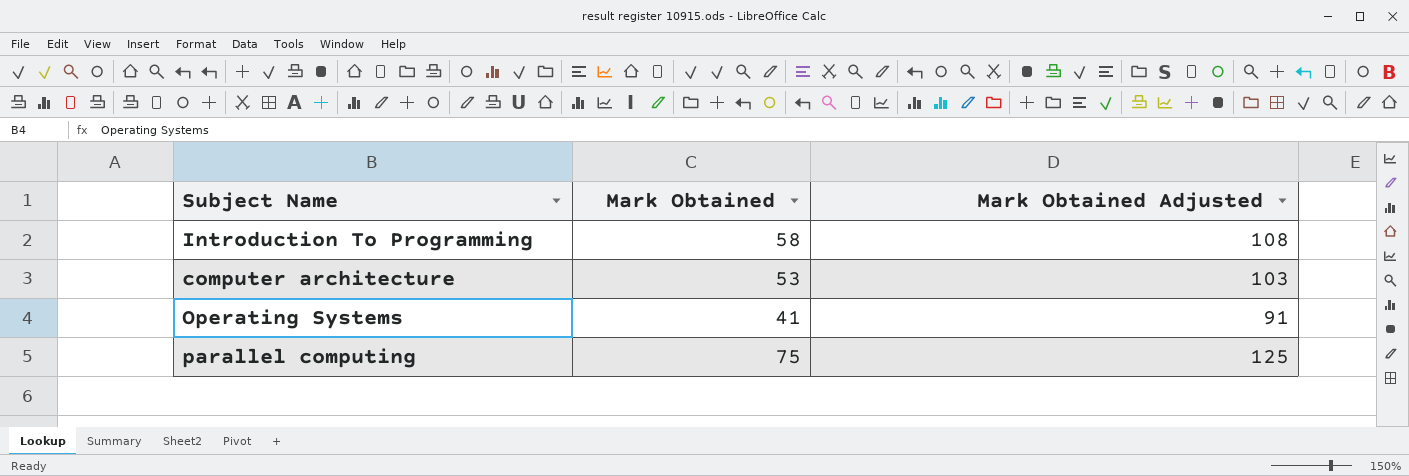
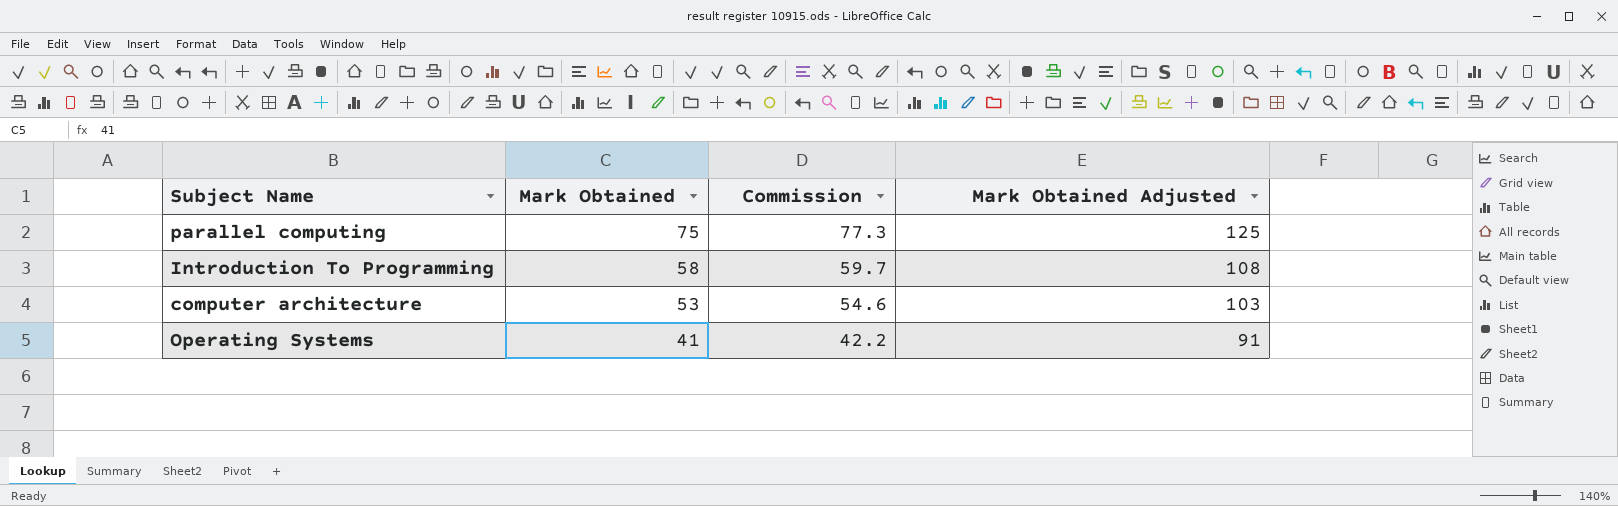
row order: none -> Mark Obtained descending
column Commission | formula: none -> [Mark Obtained] * 1.03

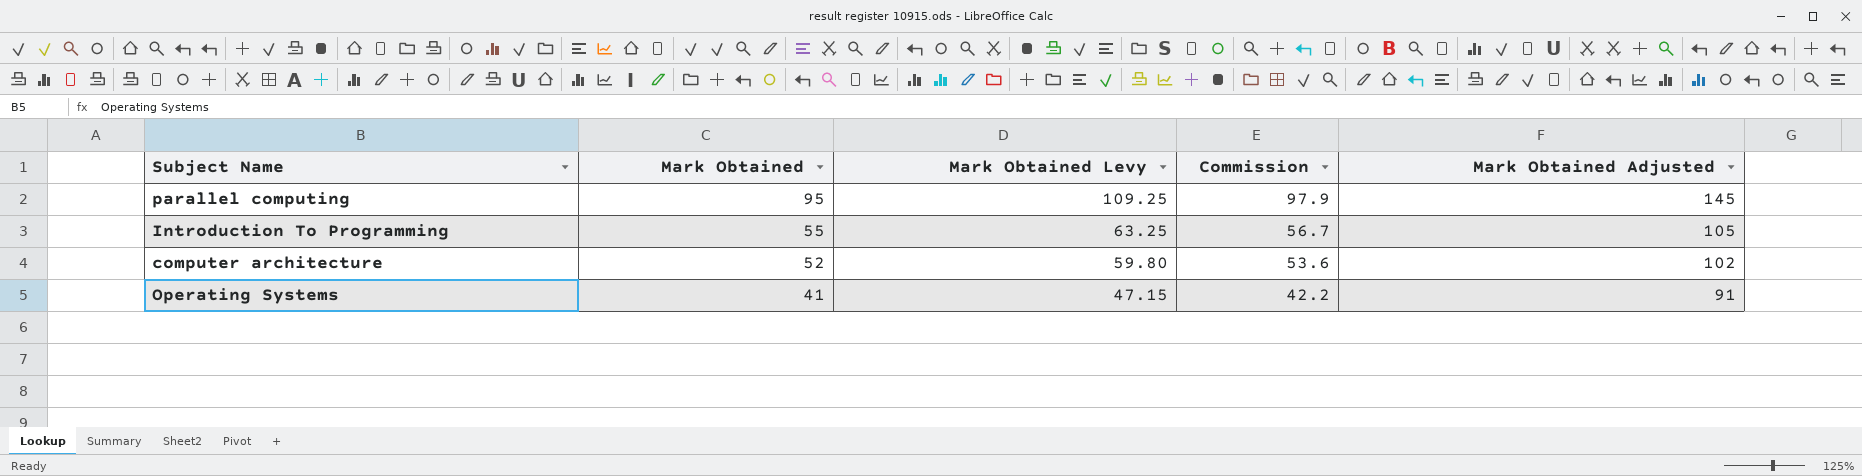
column Mark Obtained Levy | formula: none -> [Mark Obtained] * 1.15
parallel computing | Mark Obtained: 75 -> 95
parallel computing | Commission: 77.3 -> 97.9
parallel computing | Mark Obtained Adjusted: 125 -> 145
Introduction To Programming | Mark Obtained: 58 -> 55
Introduction To Programming | Commission: 59.7 -> 56.7
Introduction To Programming | Mark Obtained Adjusted: 108 -> 105
computer architecture | Mark Obtained: 53 -> 52
computer architecture | Commission: 54.6 -> 53.6
computer architecture | Mark Obtained Adjusted: 103 -> 102

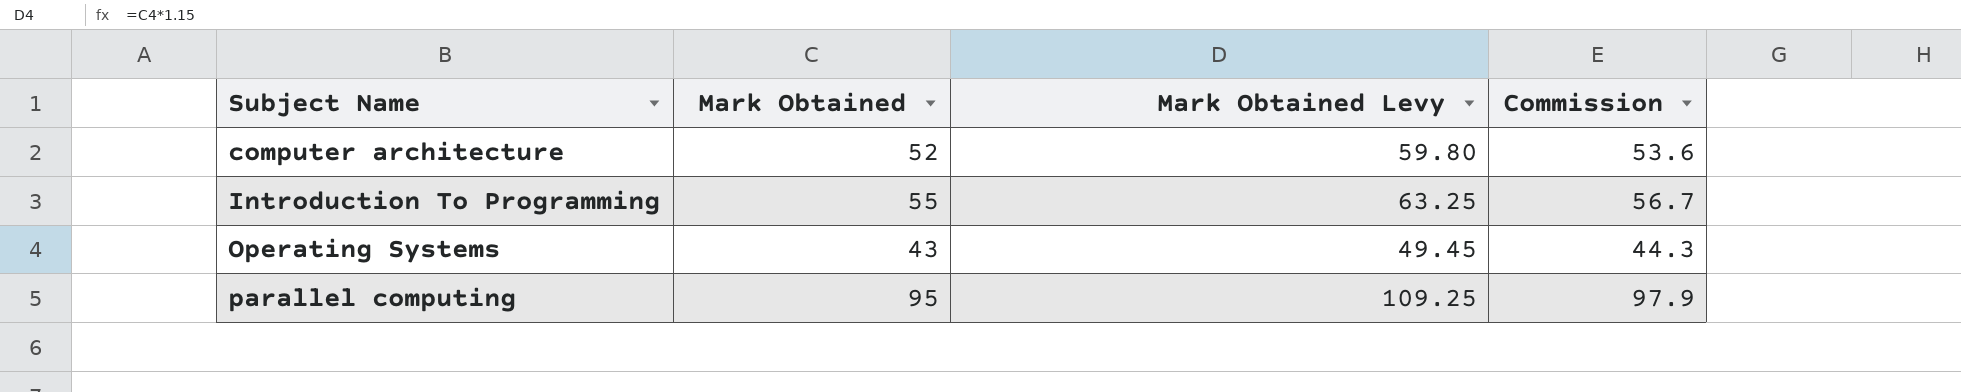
row order: Mark Obtained descending -> Subject Name ascending
column Mark Obtained Adjusted | formula: [Mark Obtained] + 50 -> none
Operating Systems | Mark Obtained: 41 -> 43
Operating Systems | Mark Obtained Levy: 47.15 -> 49.45
Operating Systems | Commission: 42.2 -> 44.3

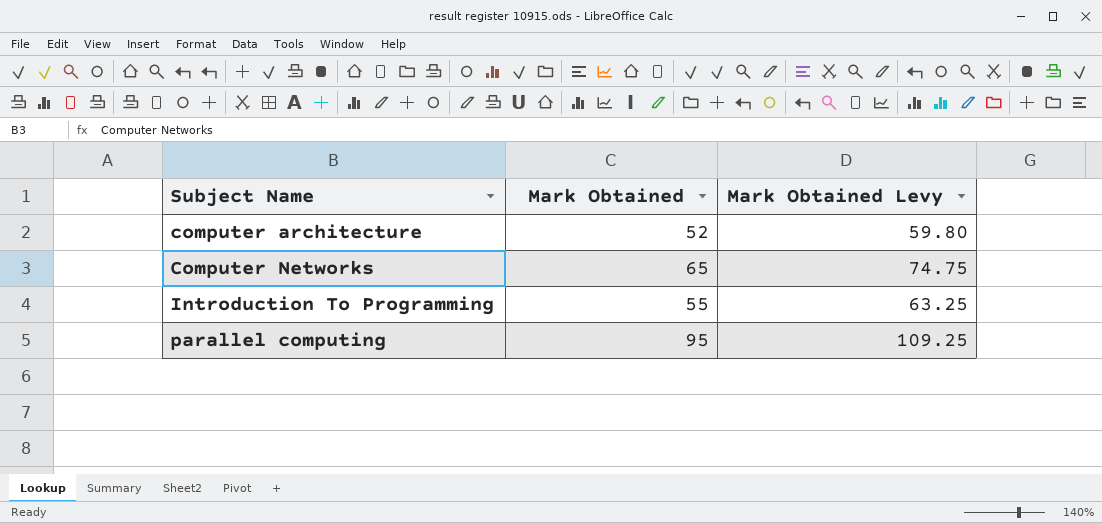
column Commission | formula: [Mark Obtained] * 1.03 -> none
row Operating Systems: 43 | 49.45 | 44.3 -> none
row Computer Networks: none -> 65 | 74.75

